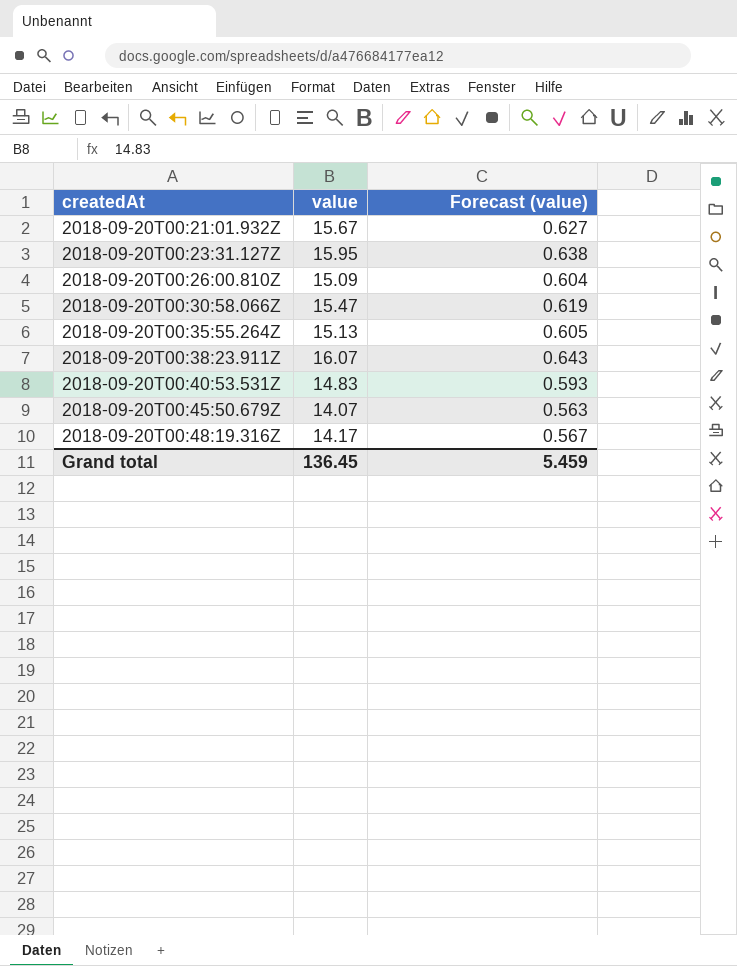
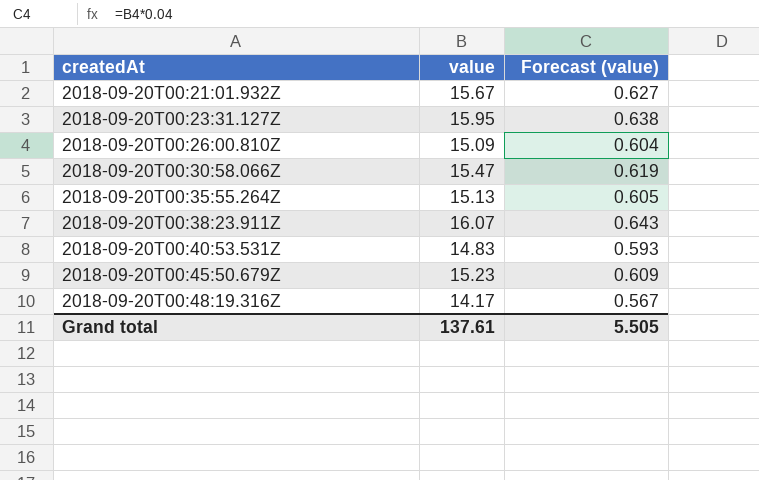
2018-09-20T00:45:50.679Z | value: 14.07 -> 15.23
2018-09-20T00:45:50.679Z | Forecast (value): 0.563 -> 0.609
Grand total | value: 136.45 -> 137.61
Grand total | Forecast (value): 5.459 -> 5.505

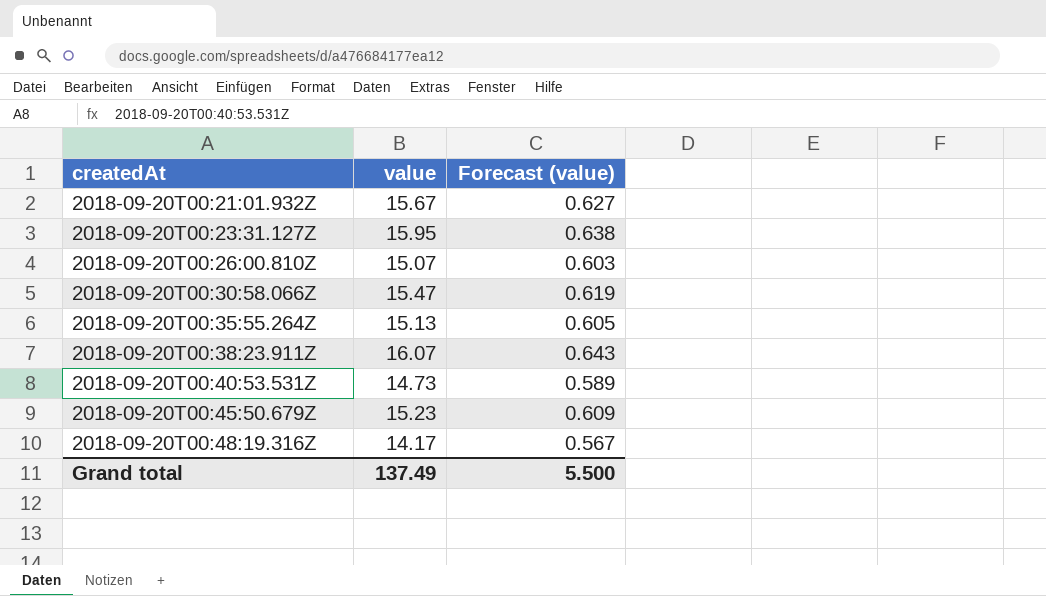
2018-09-20T00:26:00.810Z | value: 15.09 -> 15.07
2018-09-20T00:26:00.810Z | Forecast (value): 0.604 -> 0.603
2018-09-20T00:40:53.531Z | value: 14.83 -> 14.73
2018-09-20T00:40:53.531Z | Forecast (value): 0.593 -> 0.589
Grand total | value: 137.61 -> 137.49
Grand total | Forecast (value): 5.505 -> 5.500

